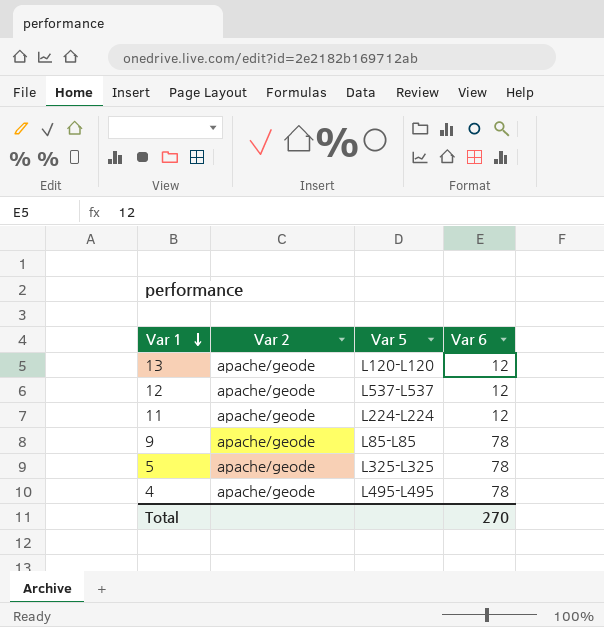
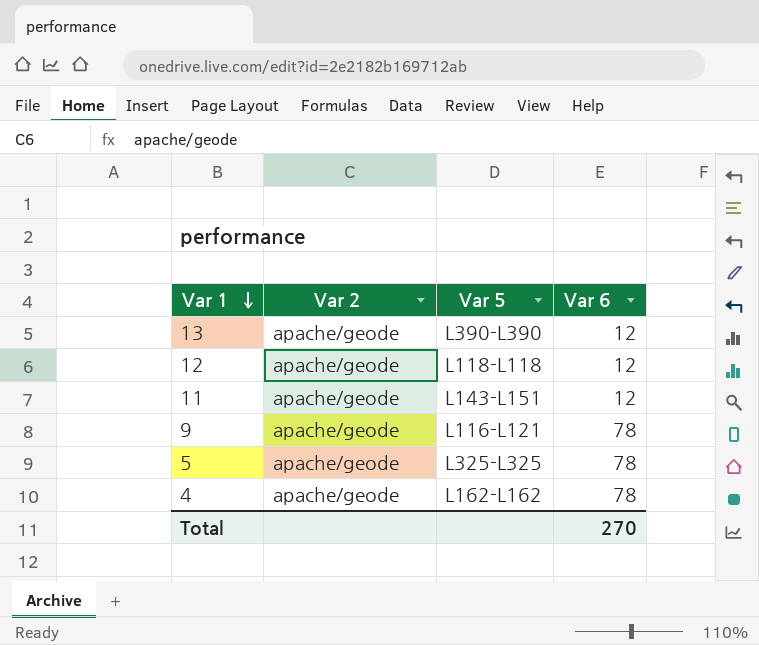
13 | Var 5: L120-L120 -> L390-L390
12 | Var 5: L537-L537 -> L118-L118
11 | Var 5: L224-L224 -> L143-L151
9 | Var 5: L85-L85 -> L116-L121
4 | Var 5: L495-L495 -> L162-L162

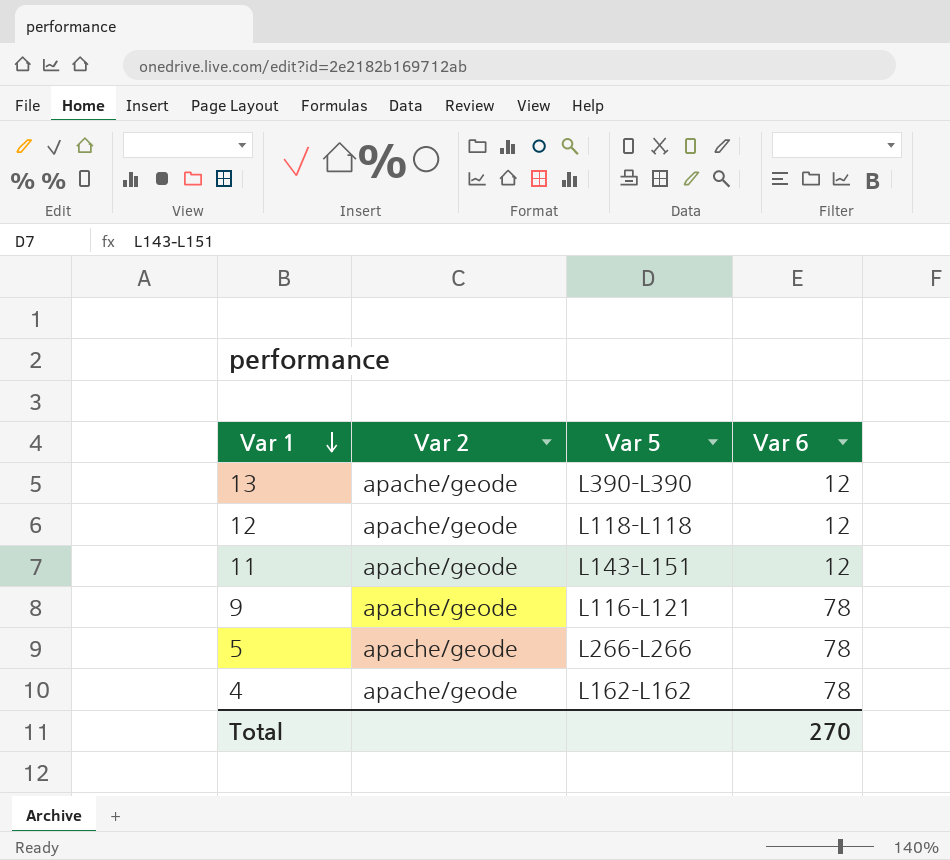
5 | Var 5: L325-L325 -> L266-L266

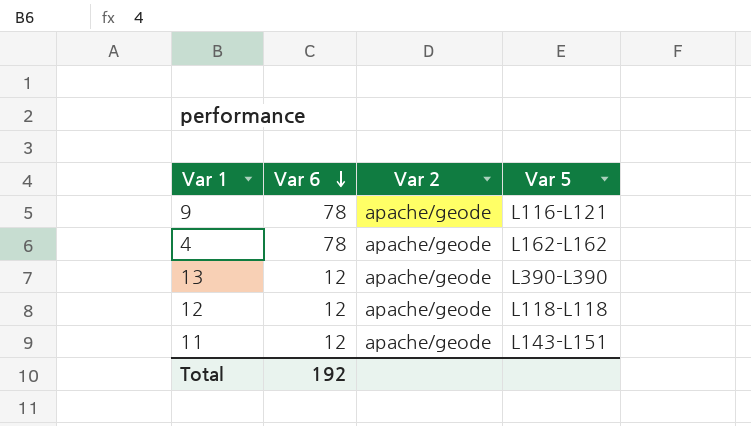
row order: Var 1 descending -> Var 6 descending
column Var 6 | position: 4 -> 2
row 5: apache/geode | L266-L266 | 78 -> none
Total | Var 6: 270 -> 192

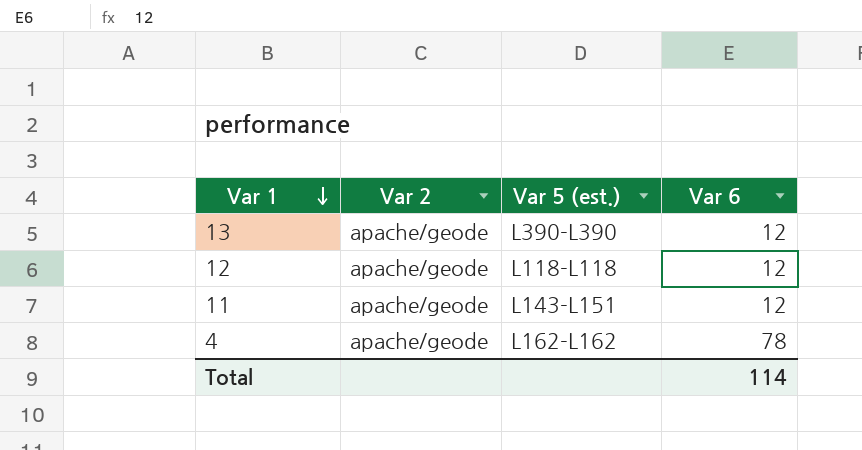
row order: Var 6 descending -> Var 1 descending
column name: Var 5 -> Var 5 (est.)
column Var 6 | position: 2 -> 4
row 9: 78 | apache/geode | L116-L121 -> none
Total | Var 6: 192 -> 114

